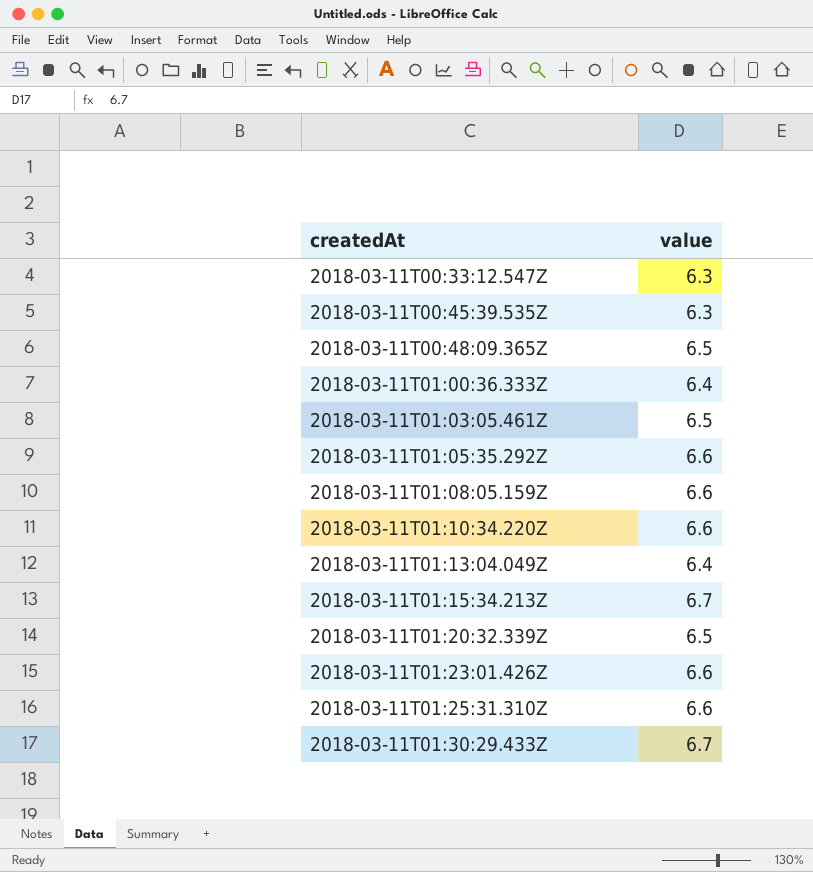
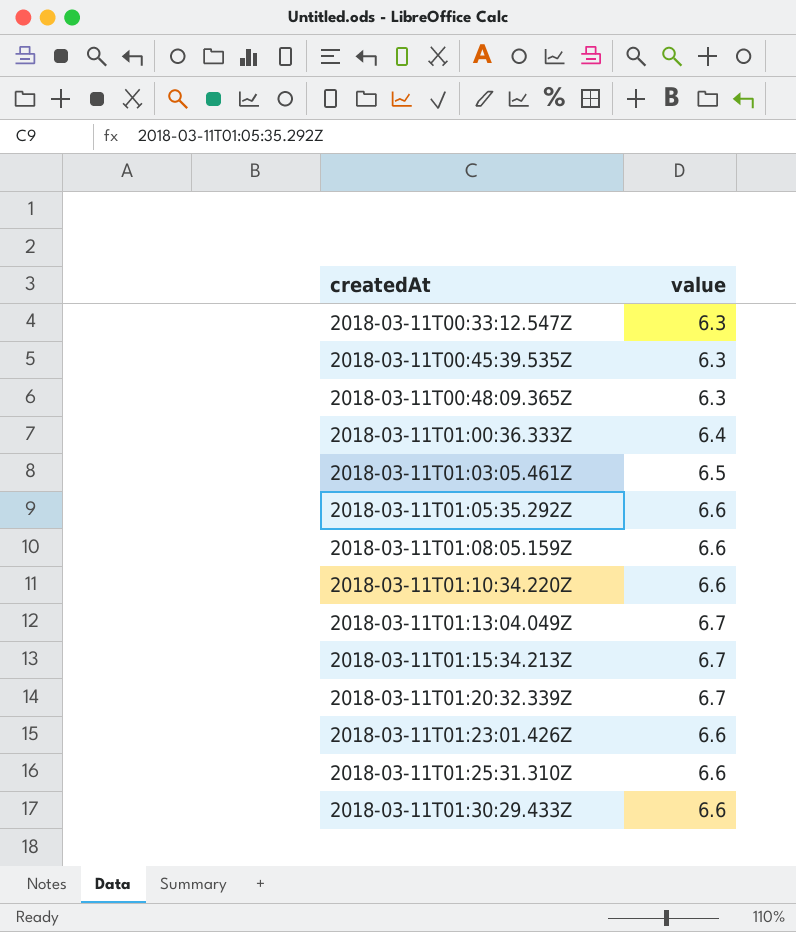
2018-03-11T00:48:09.365Z | value: 6.5 -> 6.3
2018-03-11T01:13:04.049Z | value: 6.4 -> 6.7
2018-03-11T01:20:32.339Z | value: 6.5 -> 6.7
2018-03-11T01:30:29.433Z | value: 6.7 -> 6.6

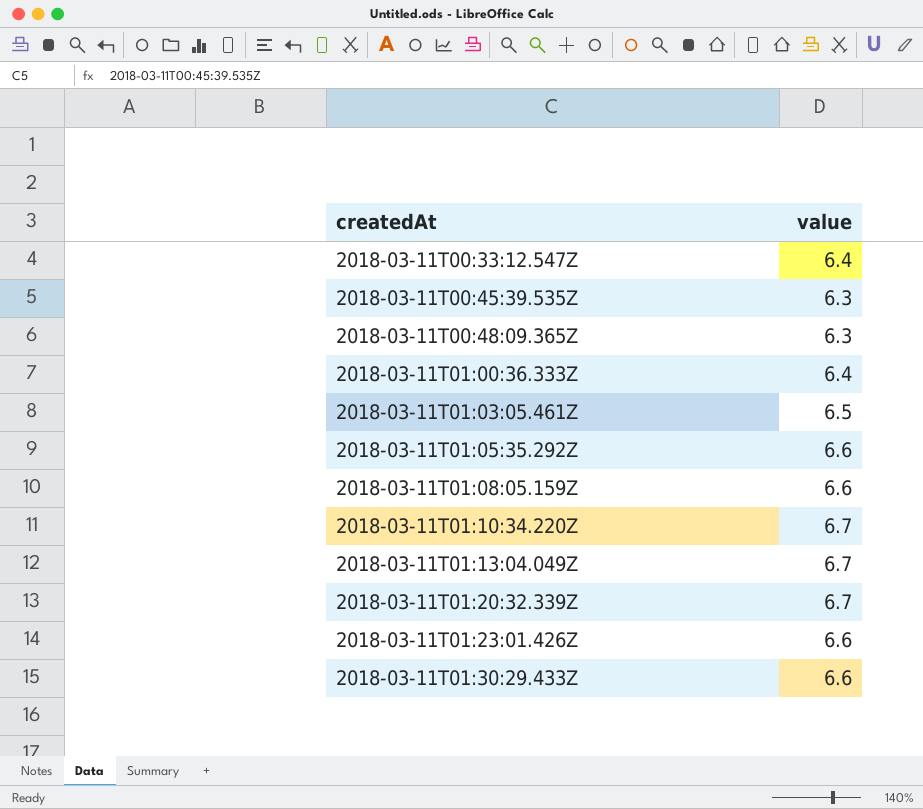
row 2018-03-11T01:15:34.213Z: 6.7 -> none
row 2018-03-11T01:25:31.310Z: 6.6 -> none
2018-03-11T00:33:12.547Z | value: 6.3 -> 6.4
2018-03-11T01:10:34.220Z | value: 6.6 -> 6.7

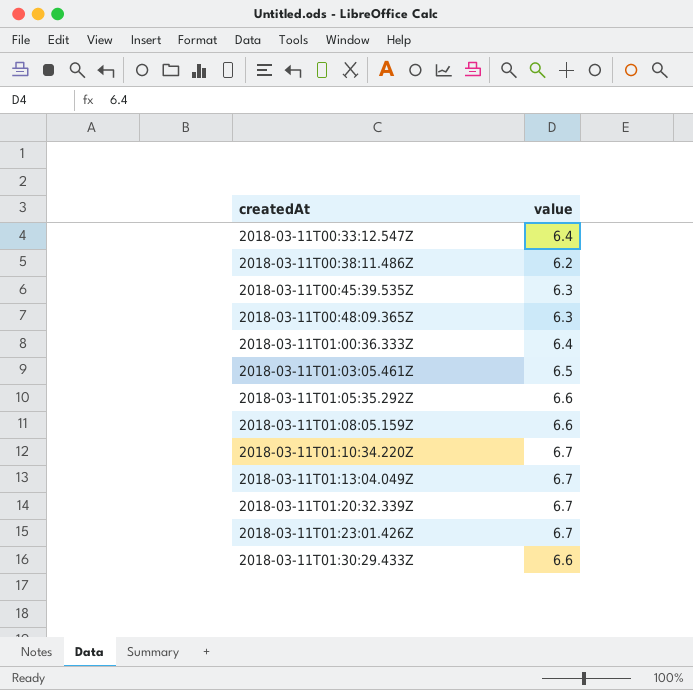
row 2018-03-11T00:38:11.486Z: none -> 6.2
2018-03-11T01:23:01.426Z | value: 6.6 -> 6.7

